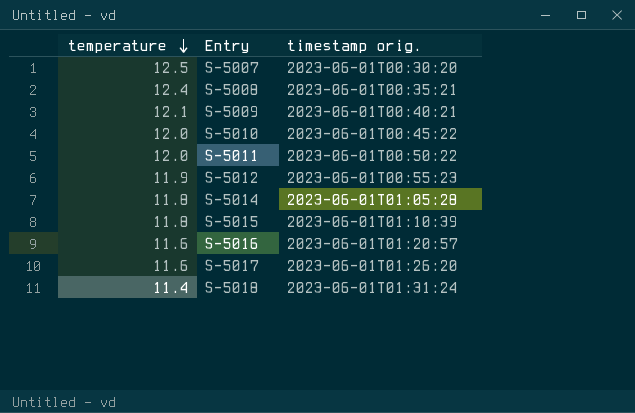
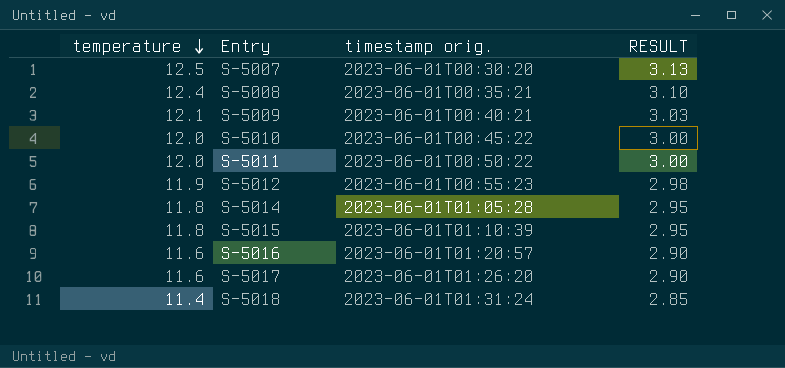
column RESULT | formula: none -> [temperature] * 0.25

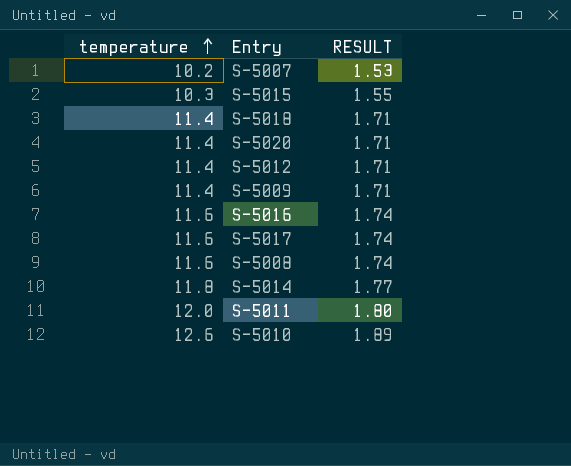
row order: temperature descending -> temperature ascending
column timestamp orig. | position: 3 -> none
column RESULT | formula: [temperature] * 0.25 -> [temperature] * 0.15
S-5007 | temperature: 12.5 -> 10.2
S-5015 | temperature: 11.8 -> 10.3
row S-5020: none -> 11.4 | 1.71
S-5012 | temperature: 11.9 -> 11.4
S-5009 | temperature: 12.1 -> 11.4
S-5008 | temperature: 12.4 -> 11.6
S-5010 | temperature: 12.0 -> 12.6

